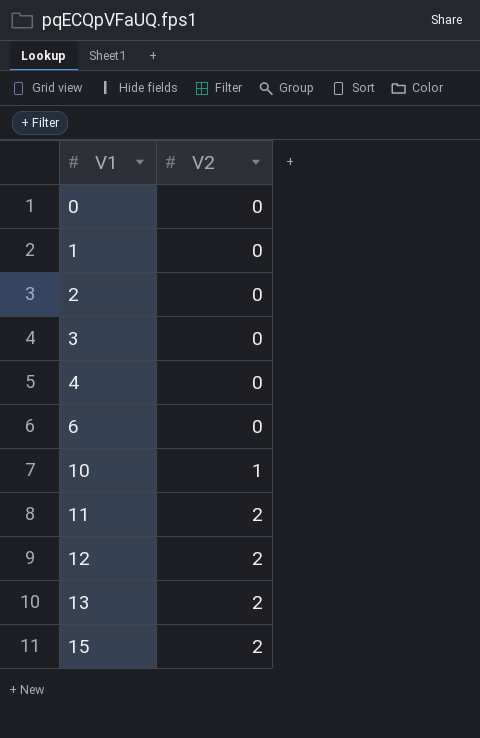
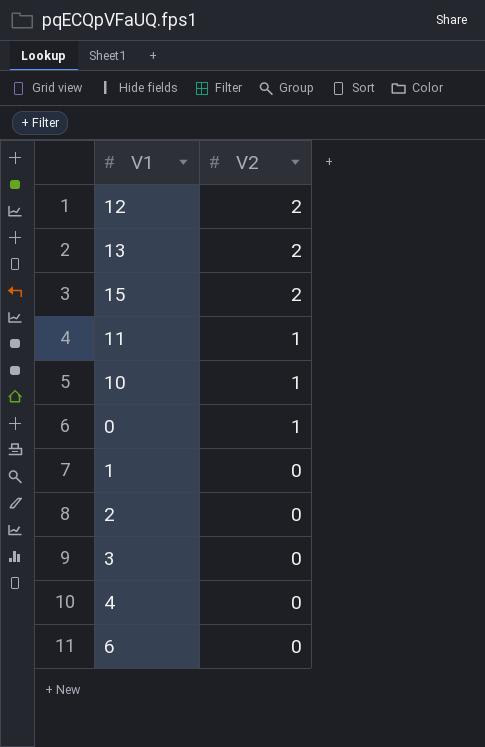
row order: V1 ascending -> V2 descending
11 | V2: 2 -> 1
0 | V2: 0 -> 1

